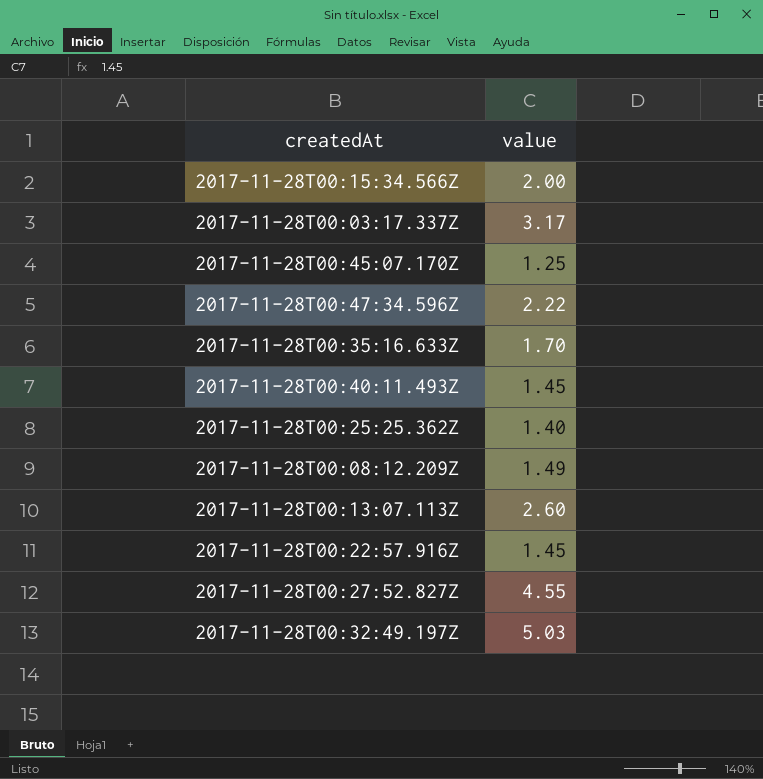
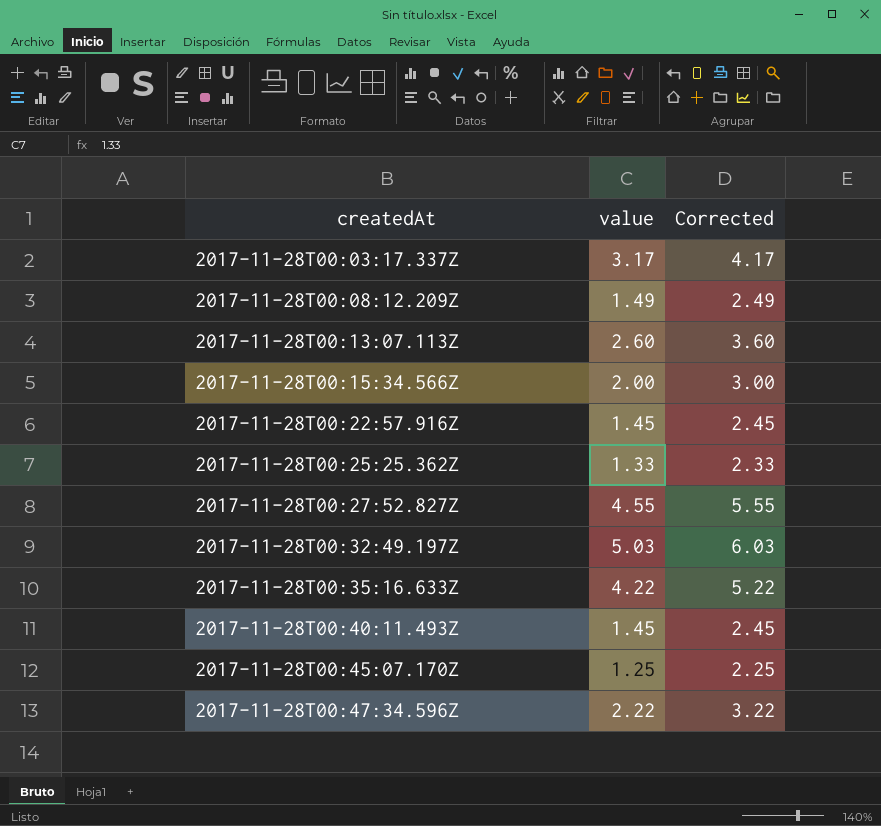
row order: none -> createdAt ascending
column Corrected | formula: none -> [value] + 1
2017-11-28T00:25:25.362Z | value: 1.40 -> 1.33
2017-11-28T00:35:16.633Z | value: 1.70 -> 4.22

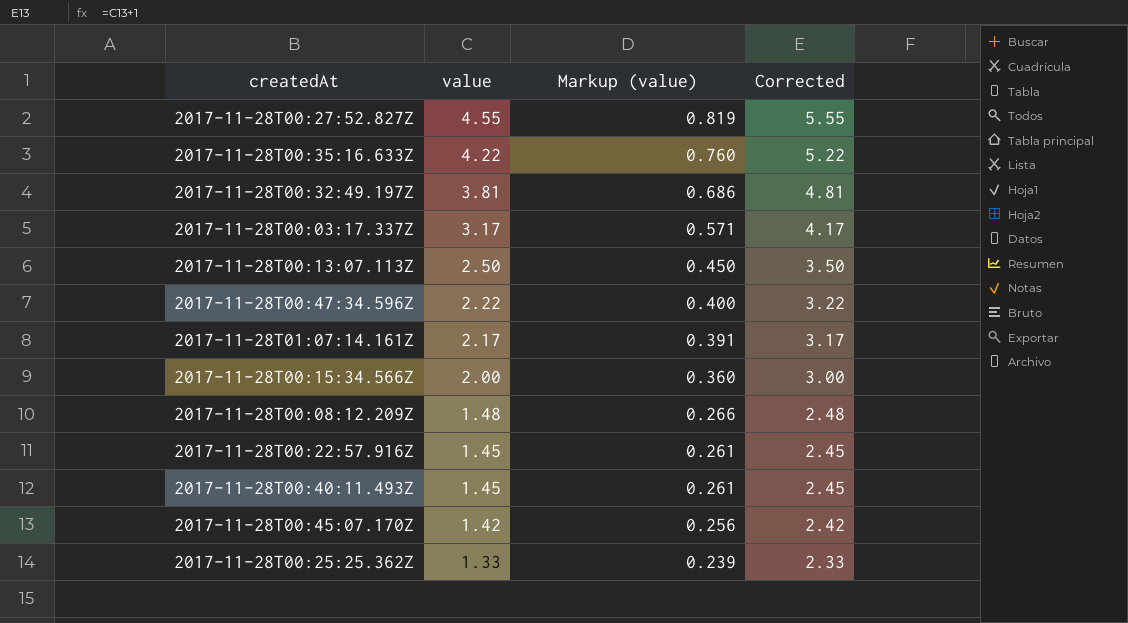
row order: createdAt ascending -> value descending
column Markup (value) | formula: none -> [value] * 0.18
2017-11-28T00:32:49.197Z | value: 5.03 -> 3.81
2017-11-28T00:32:49.197Z | Corrected: 6.03 -> 4.81
2017-11-28T00:13:07.113Z | value: 2.60 -> 2.50
2017-11-28T00:13:07.113Z | Corrected: 3.60 -> 3.50
row 2017-11-28T01:07:14.161Z: none -> 2.17 | 0.391 | 3.17
2017-11-28T00:08:12.209Z | value: 1.49 -> 1.48
2017-11-28T00:08:12.209Z | Corrected: 2.49 -> 2.48
2017-11-28T00:45:07.170Z | value: 1.25 -> 1.42
2017-11-28T00:45:07.170Z | Corrected: 2.25 -> 2.42

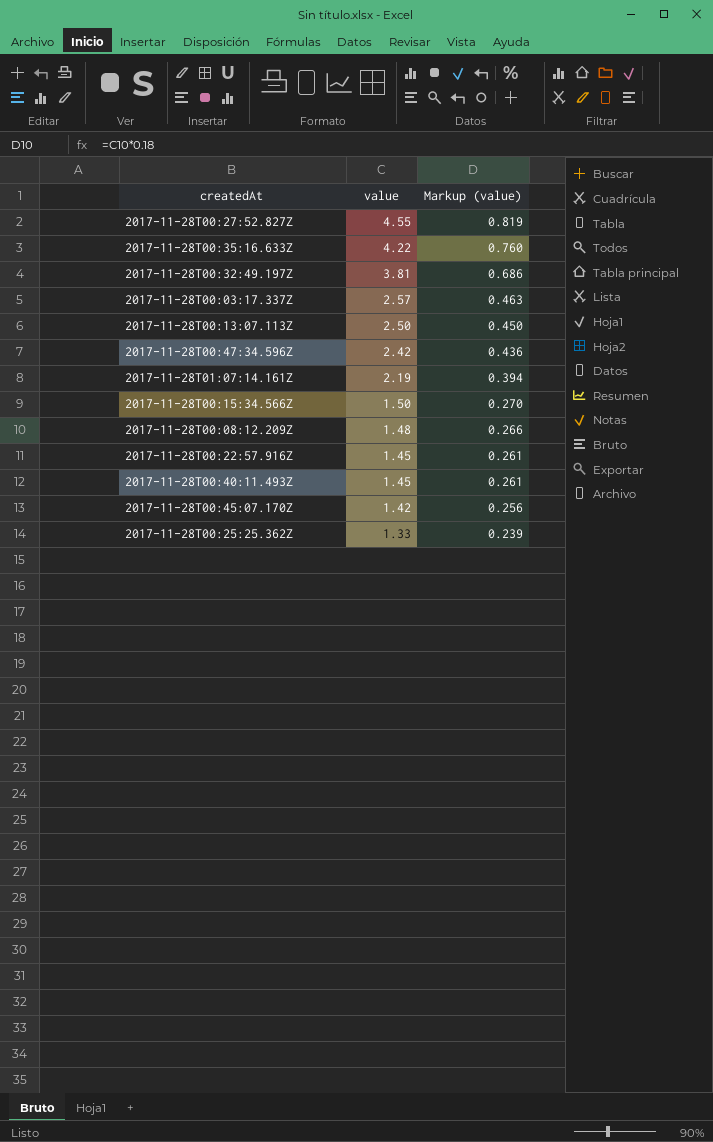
column Corrected | formula: [value] + 1 -> none
2017-11-28T00:03:17.337Z | value: 3.17 -> 2.57
2017-11-28T00:03:17.337Z | Markup (value): 0.571 -> 0.463
2017-11-28T00:47:34.596Z | value: 2.22 -> 2.42
2017-11-28T00:47:34.596Z | Markup (value): 0.400 -> 0.436
2017-11-28T01:07:14.161Z | value: 2.17 -> 2.19
2017-11-28T01:07:14.161Z | Markup (value): 0.391 -> 0.394
2017-11-28T00:15:34.566Z | value: 2.00 -> 1.50
2017-11-28T00:15:34.566Z | Markup (value): 0.360 -> 0.270

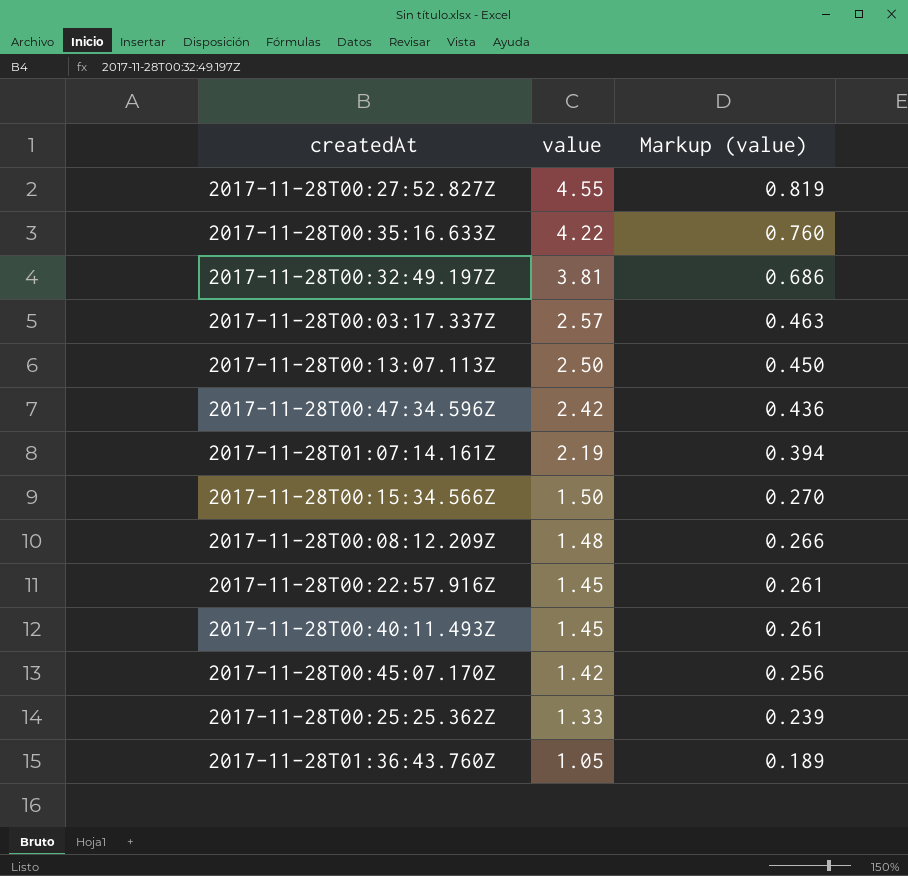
row 2017-11-28T01:36:43.760Z: none -> 1.05 | 0.189

